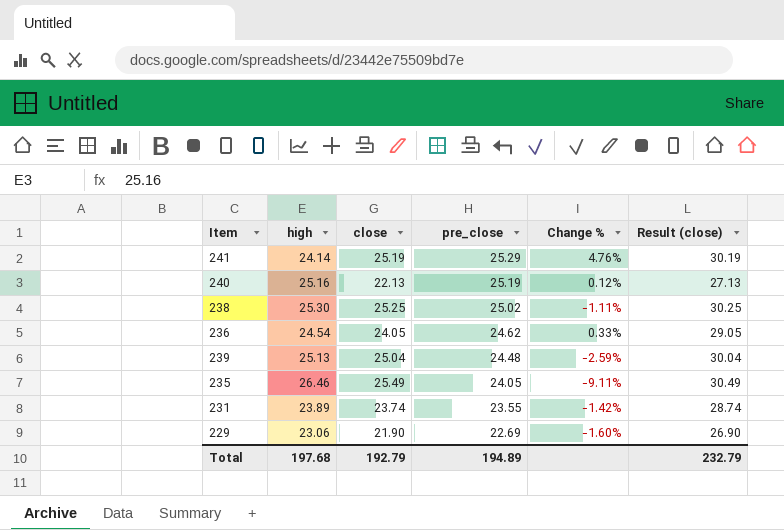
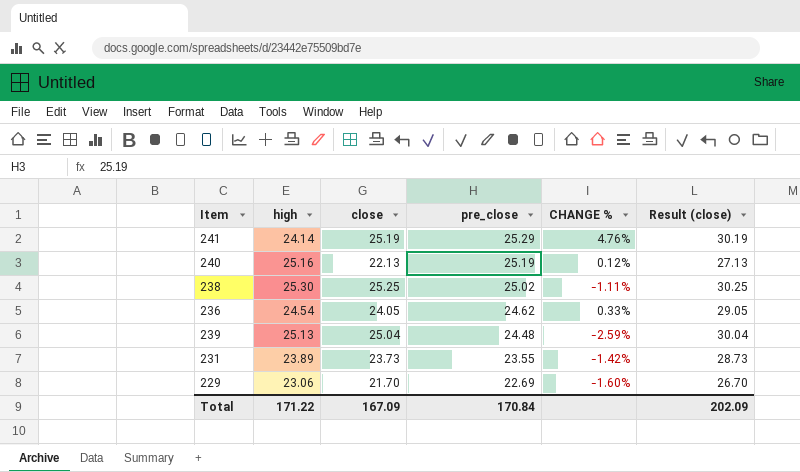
column name: Change % -> CHANGE %
row 235: 26.46 | 25.49 | 24.05 | -9.11% | 30.49 -> none
231 | close: 23.74 -> 23.73
231 | Result (close): 28.74 -> 28.73
229 | close: 21.90 -> 21.70
229 | Result (close): 26.90 -> 26.70
Total | high: 197.68 -> 171.22
Total | close: 192.79 -> 167.09
Total | pre_close: 194.89 -> 170.84
Total | Result (close): 232.79 -> 202.09

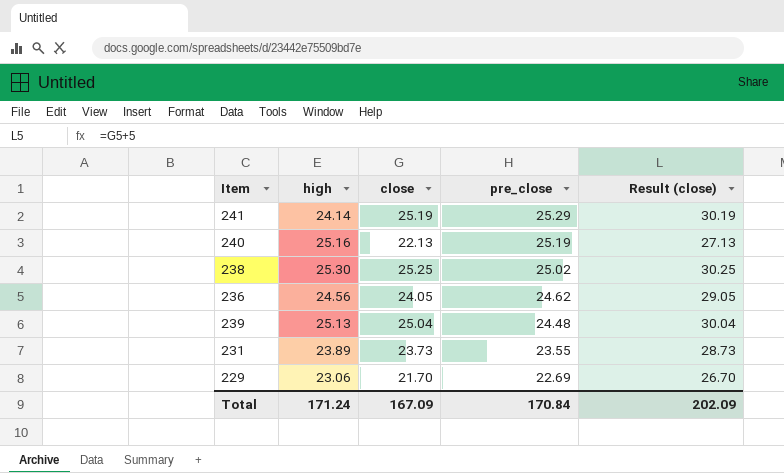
column CHANGE % | formula: ([pre_close] - [high]) / [high] -> none
236 | high: 24.54 -> 24.56
Total | high: 171.22 -> 171.24

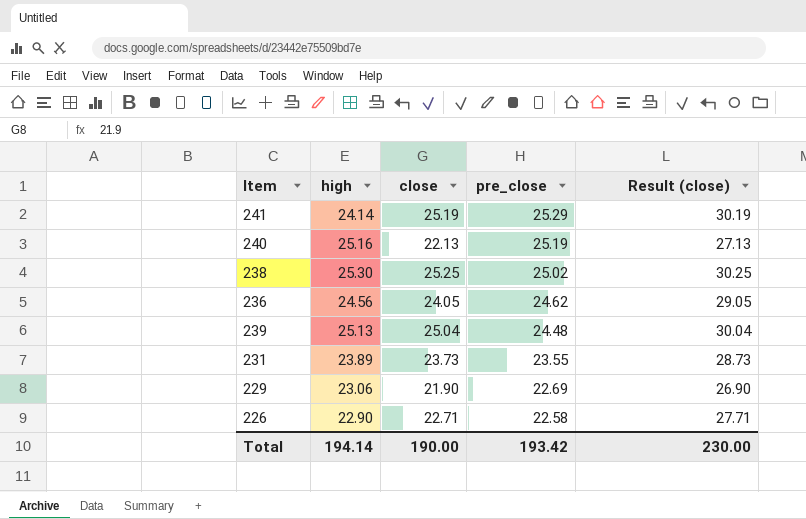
229 | close: 21.70 -> 21.90
229 | Result (close): 26.70 -> 26.90
row 226: none -> 22.90 | 22.71 | 22.58 | 27.71
Total | high: 171.24 -> 194.14
Total | close: 167.09 -> 190.00
Total | pre_close: 170.84 -> 193.42
Total | Result (close): 202.09 -> 230.00

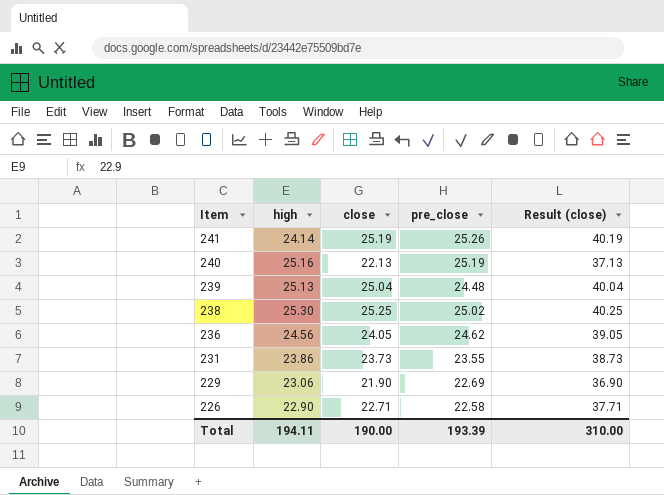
row order: pre_close descending -> Item descending
column Result (close) | formula: [close] + 5 -> [close] + 15
241 | pre_close: 25.29 -> 25.26
231 | high: 23.89 -> 23.86
Total | high: 194.14 -> 194.11
Total | pre_close: 193.42 -> 193.39
Total | Result (close): 230.00 -> 310.00

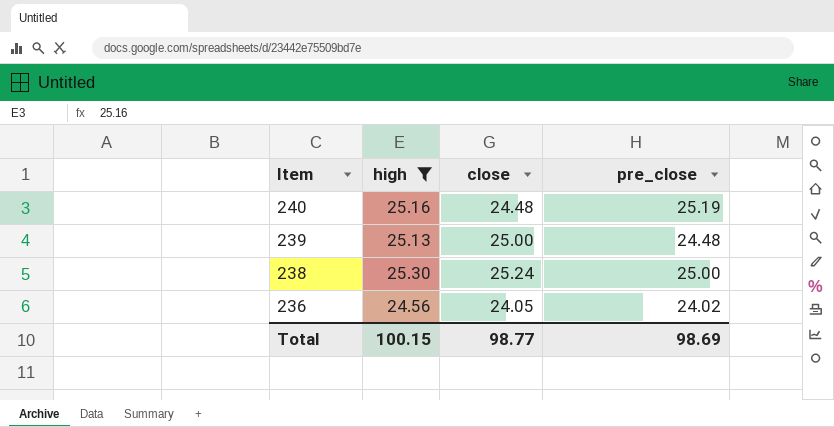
filter: none -> high >= 24.56
column Result (close) | formula: [close] + 15 -> none
240 | close: 22.13 -> 24.48
239 | close: 25.04 -> 25.00
238 | close: 25.25 -> 25.24
238 | pre_close: 25.02 -> 25.00
236 | pre_close: 24.62 -> 24.02
Total | high: 194.11 -> 100.15
Total | close: 190.00 -> 98.77
Total | pre_close: 193.39 -> 98.69

